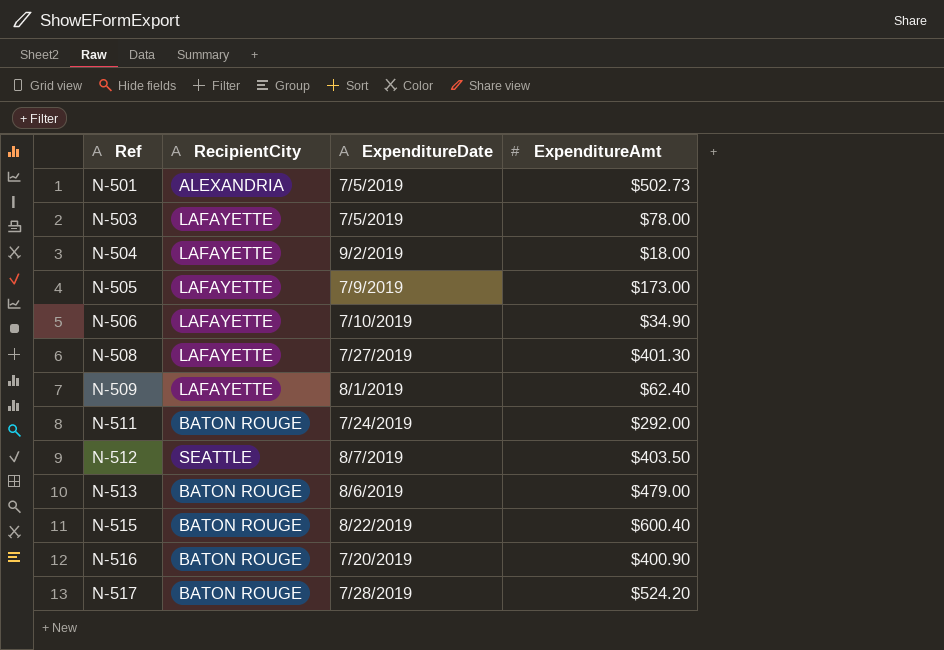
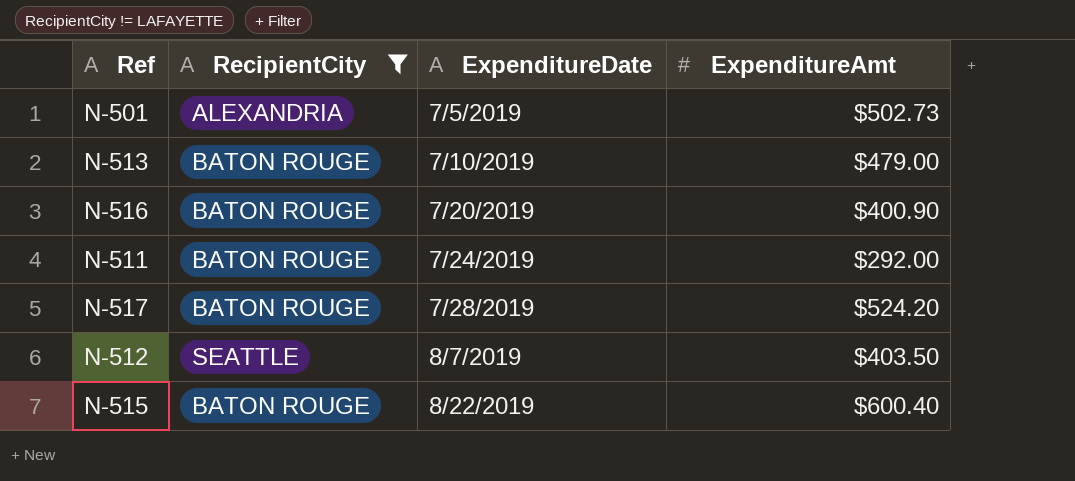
filter: none -> RecipientCity != LAFAYETTE
row order: Ref ascending -> ExpenditureDate ascending
N-513 | ExpenditureDate: 8/6/2019 -> 7/10/2019

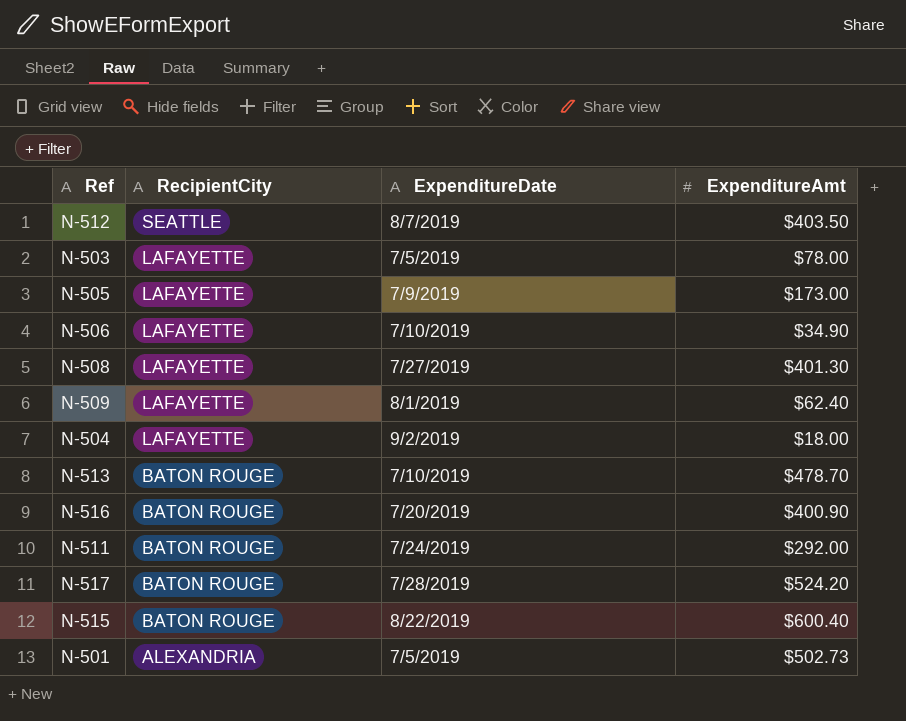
filter: RecipientCity != LAFAYETTE -> none
row order: ExpenditureDate ascending -> RecipientCity descending
N-513 | ExpenditureAmt: $479.00 -> $478.70

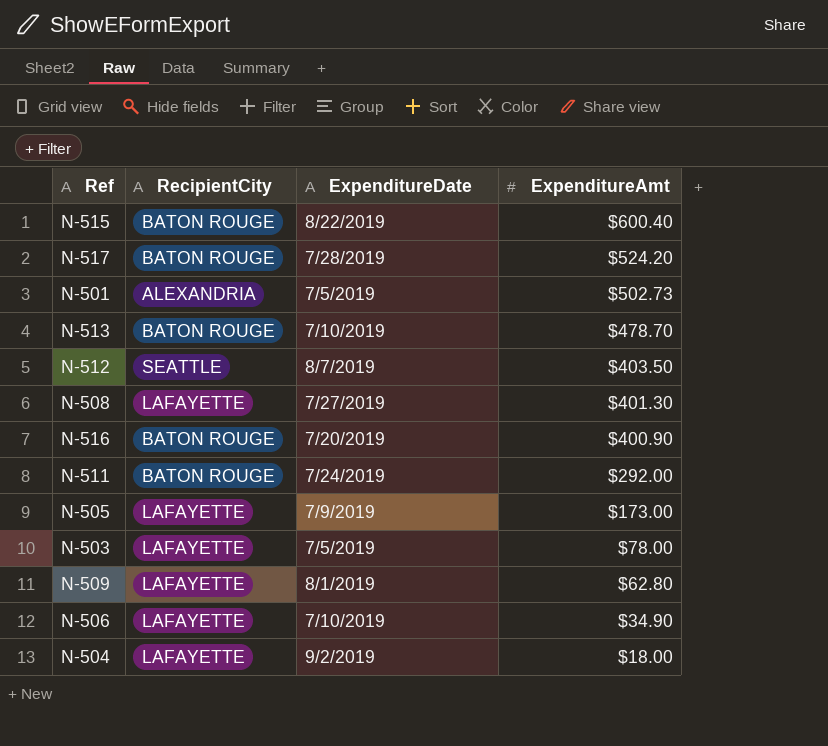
row order: RecipientCity descending -> ExpenditureAmt descending
N-509 | ExpenditureAmt: $62.40 -> $62.80

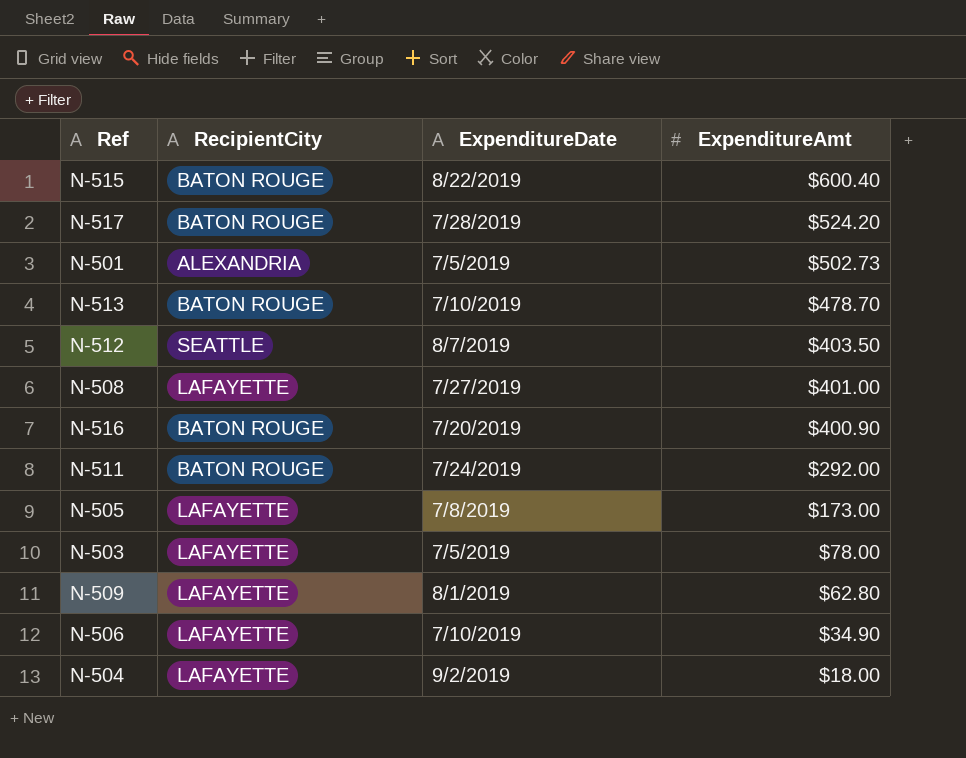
N-508 | ExpenditureAmt: $401.30 -> $401.00
N-505 | ExpenditureDate: 7/9/2019 -> 7/8/2019

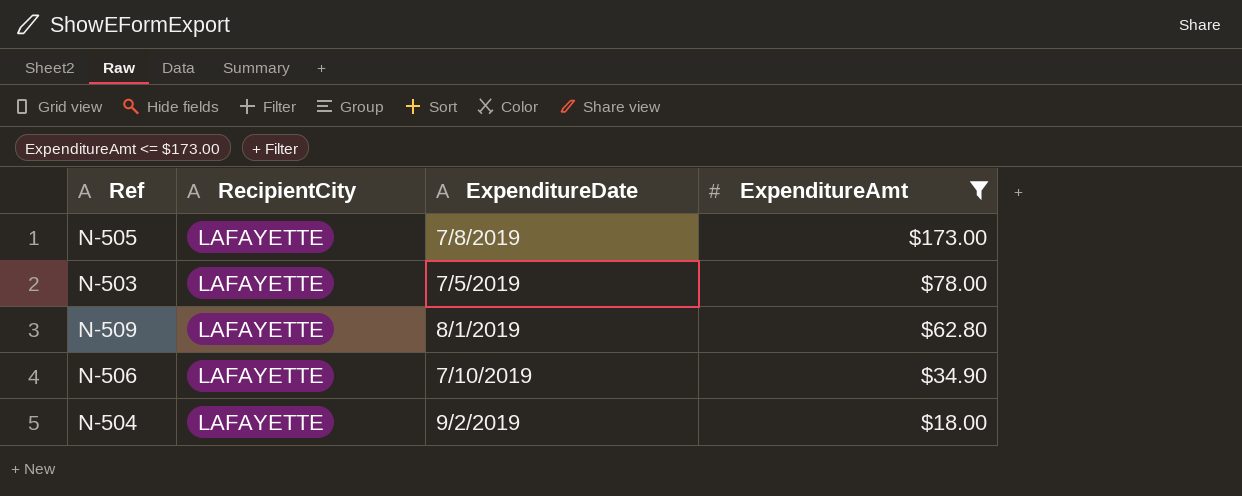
filter: none -> ExpenditureAmt <= $173.00

